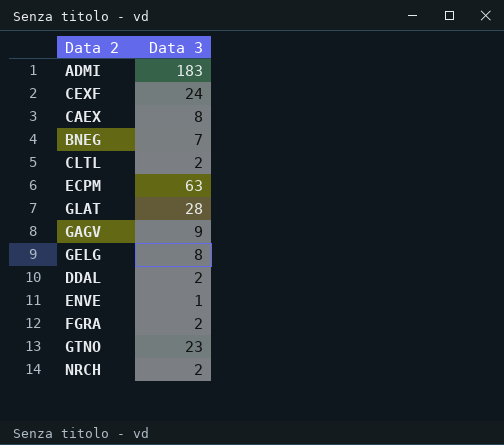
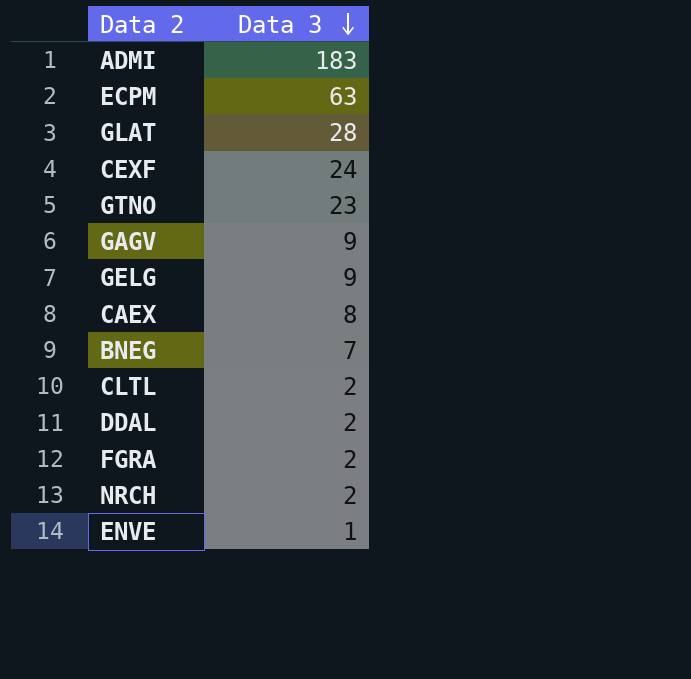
row order: none -> Data 3 descending
GELG | Data 3: 8 -> 9

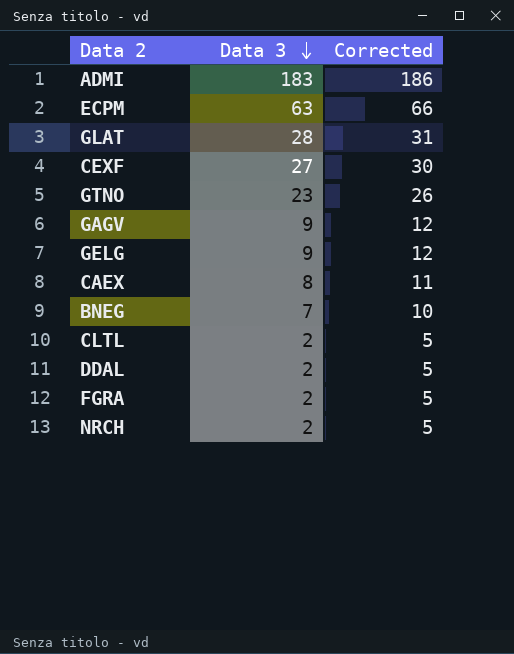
column Corrected | formula: none -> [Data 3] + 3
row ENVE: 1 -> none
CEXF | Data 3: 24 -> 27

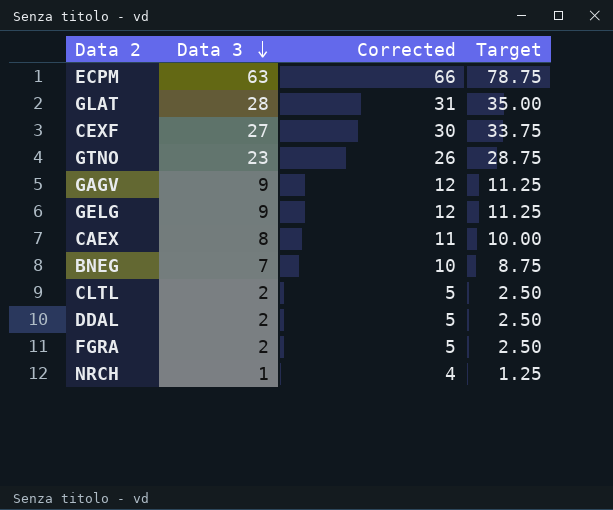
column Target | formula: none -> [Data 3] * 1.25
row ADMI: 183 | 186 -> none
NRCH | Data 3: 2 -> 1
NRCH | Corrected: 5 -> 4

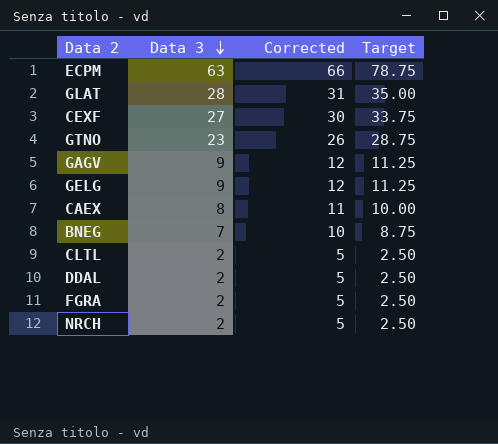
NRCH | Data 3: 1 -> 2
NRCH | Corrected: 4 -> 5
NRCH | Target: 1.25 -> 2.50

